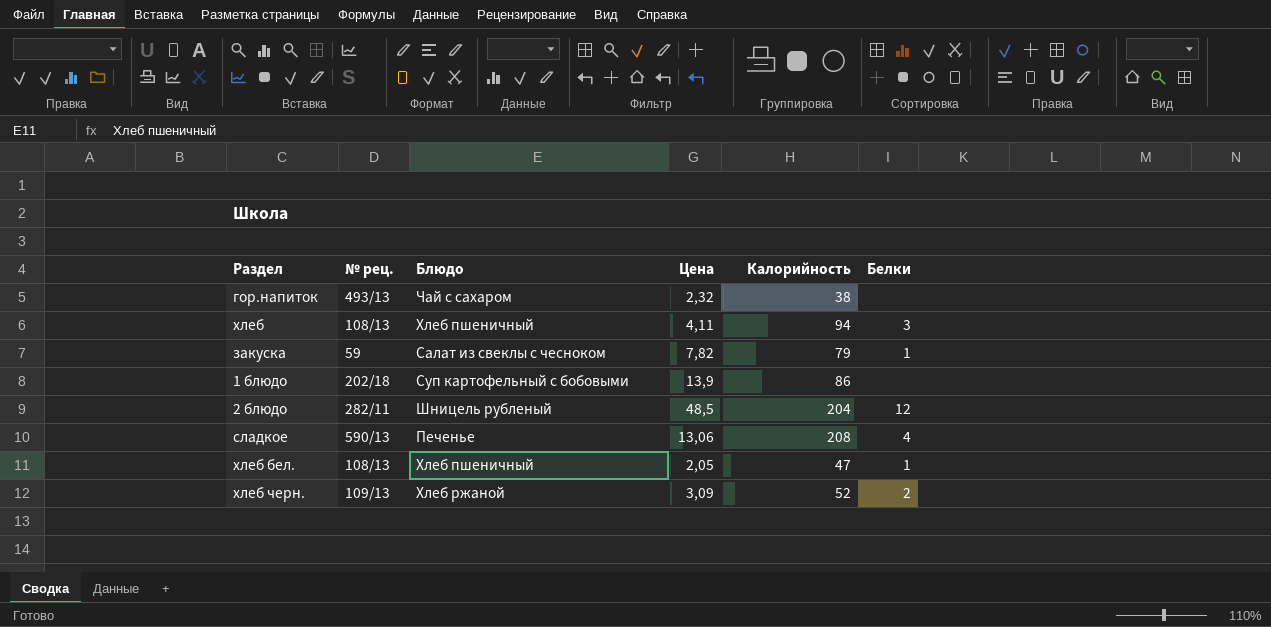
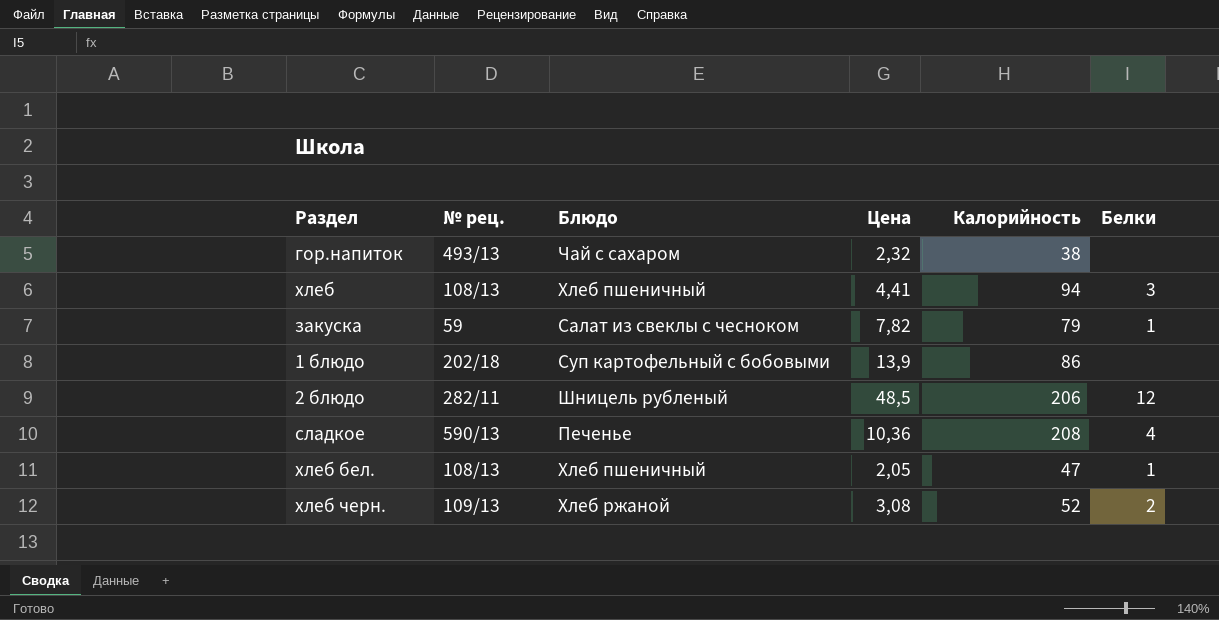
хлеб | Цена: 4,11 -> 4,41
2 блюдо | Калорийность: 204 -> 206
сладкое | Цена: 13,06 -> 10,36
хлеб черн. | Цена: 3,09 -> 3,08

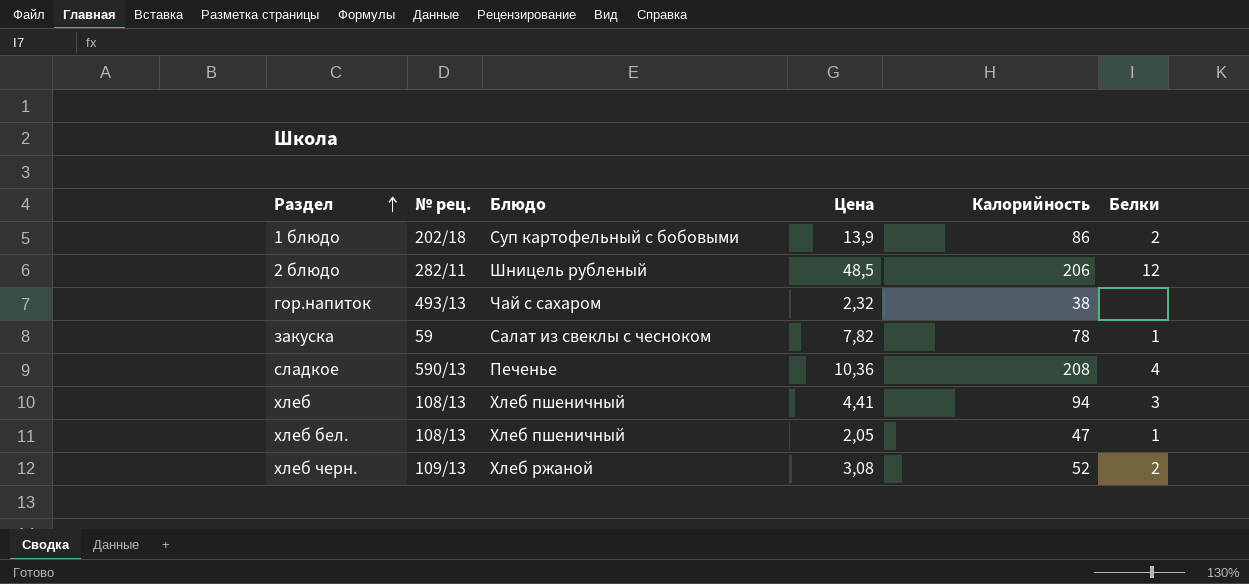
row order: none -> Раздел ascending
1 блюдо | Белки: none -> 2
закуска | Калорийность: 79 -> 78

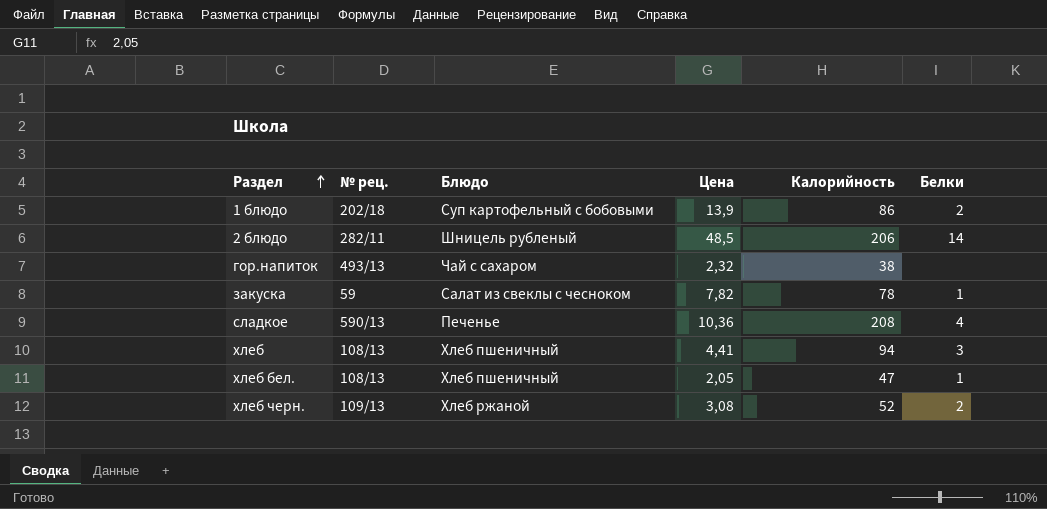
2 блюдо | Белки: 12 -> 14

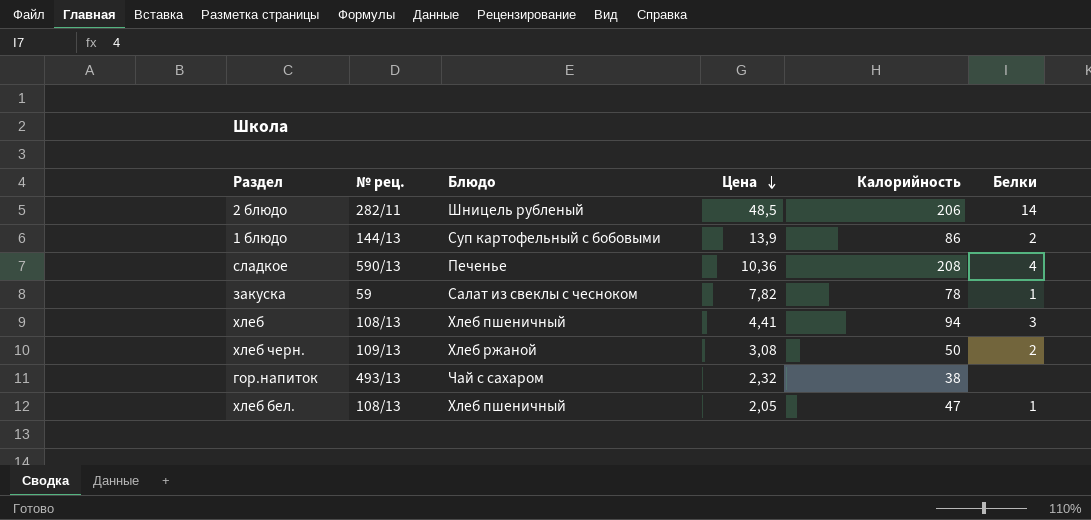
row order: Раздел ascending -> Цена descending
1 блюдо | № рец.: 202/18 -> 144/13
хлеб черн. | Калорийность: 52 -> 50

